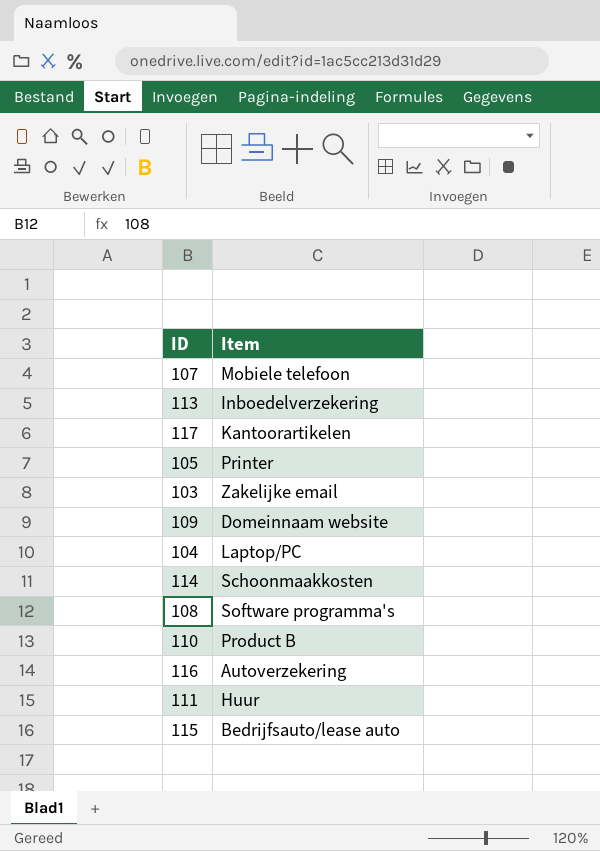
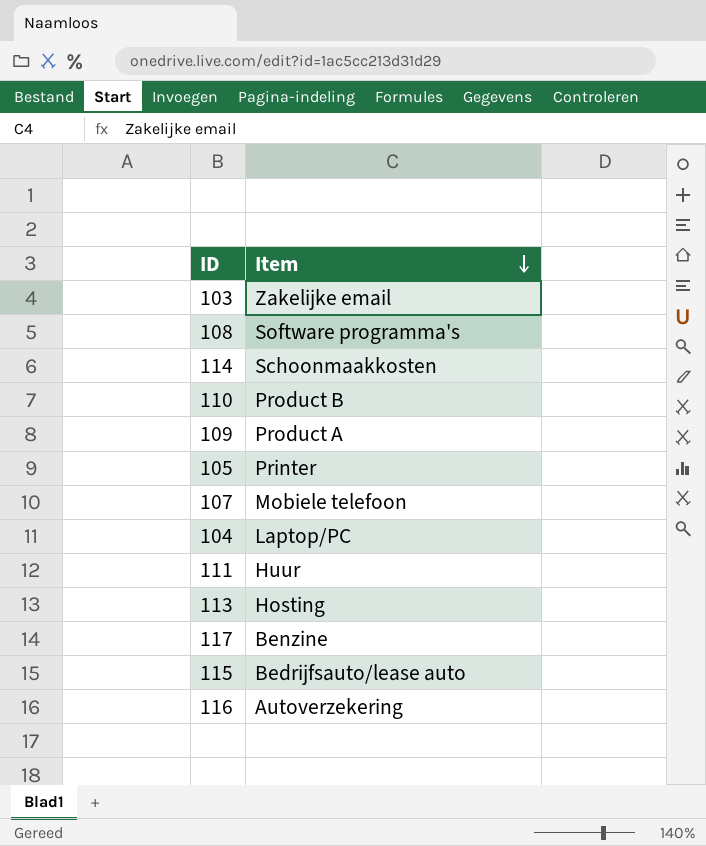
row order: none -> Item descending
109 | Item: Domeinnaam website -> Product A
113 | Item: Inboedelverzekering -> Hosting
117 | Item: Kantoorartikelen -> Benzine

